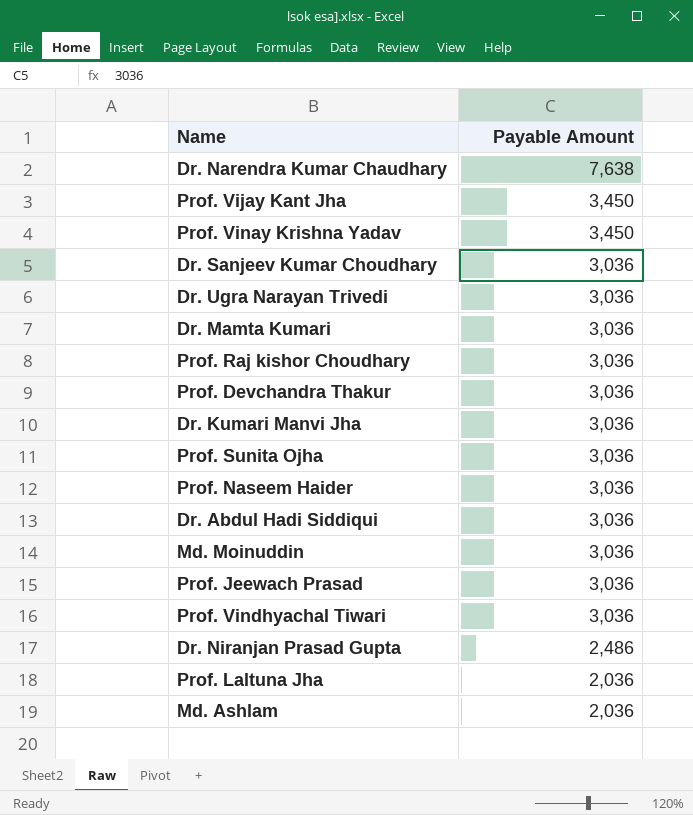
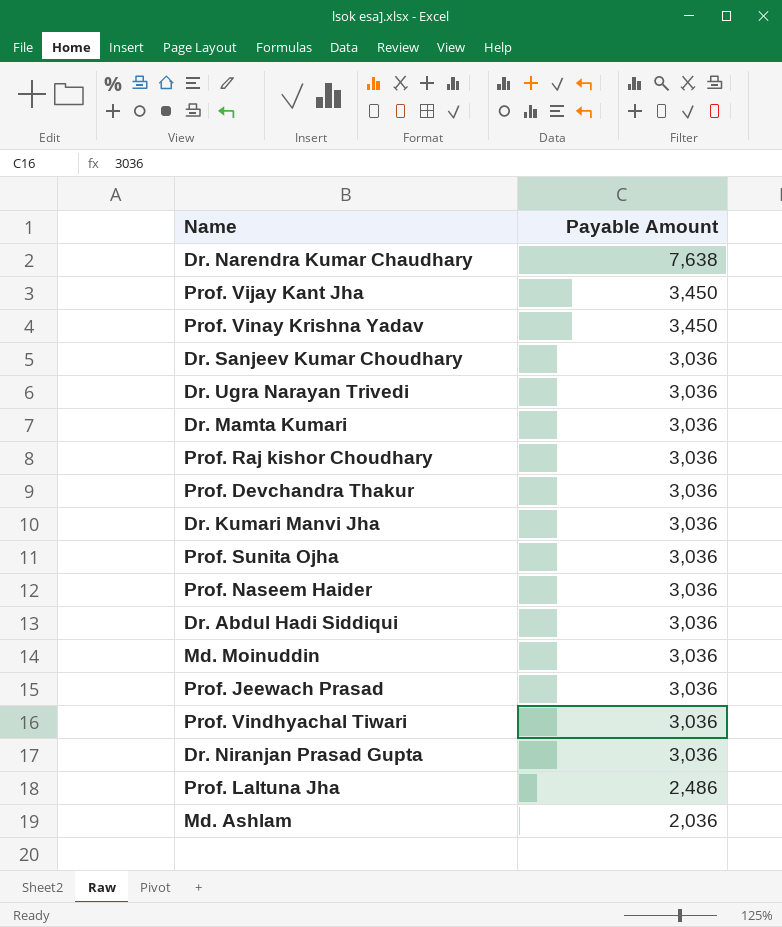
Dr. Niranjan Prasad Gupta | Payable Amount: 2,486 -> 3,036
Prof. Laltuna Jha | Payable Amount: 2,036 -> 2,486

